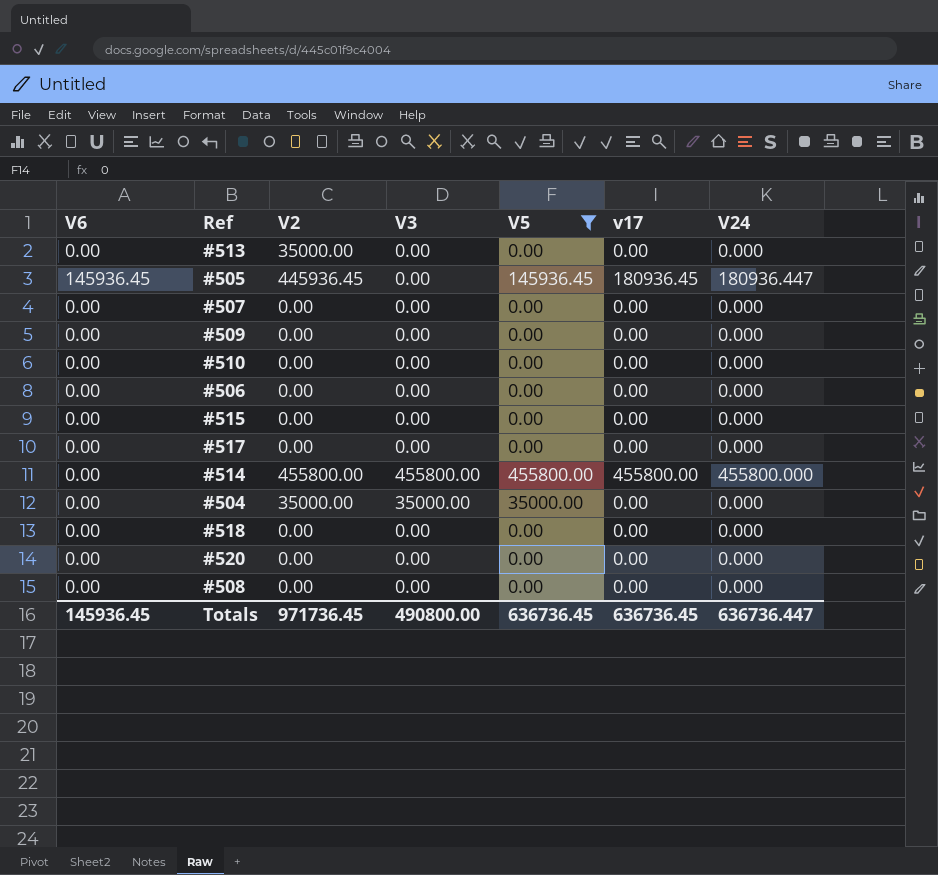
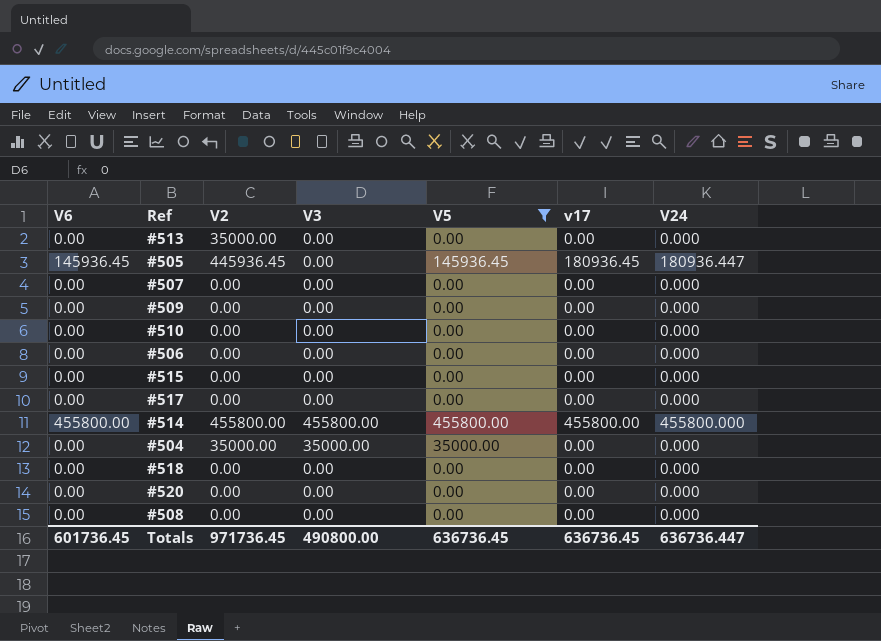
#514 | V6: 0.00 -> 455800.00
Totals | V6: 145936.45 -> 601736.45

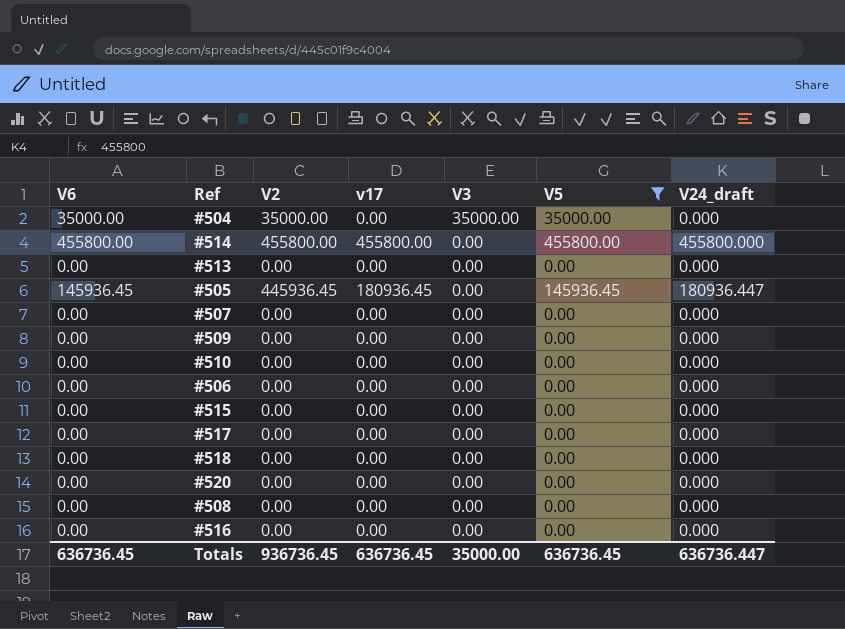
row order: none -> V3 descending
column v17 | position: 6 -> 4
column name: V24 -> V24_draft
#504 | V6: 0.00 -> 35000.00
#514 | V3: 455800.00 -> 0.00
#513 | V2: 35000.00 -> 0.00
row #516: none -> 0.00 | 0.00 | 0.00 | 0.00 | 0.00 | 0.000
Totals | V6: 601736.45 -> 636736.45
Totals | V2: 971736.45 -> 936736.45
Totals | V3: 490800.00 -> 35000.00

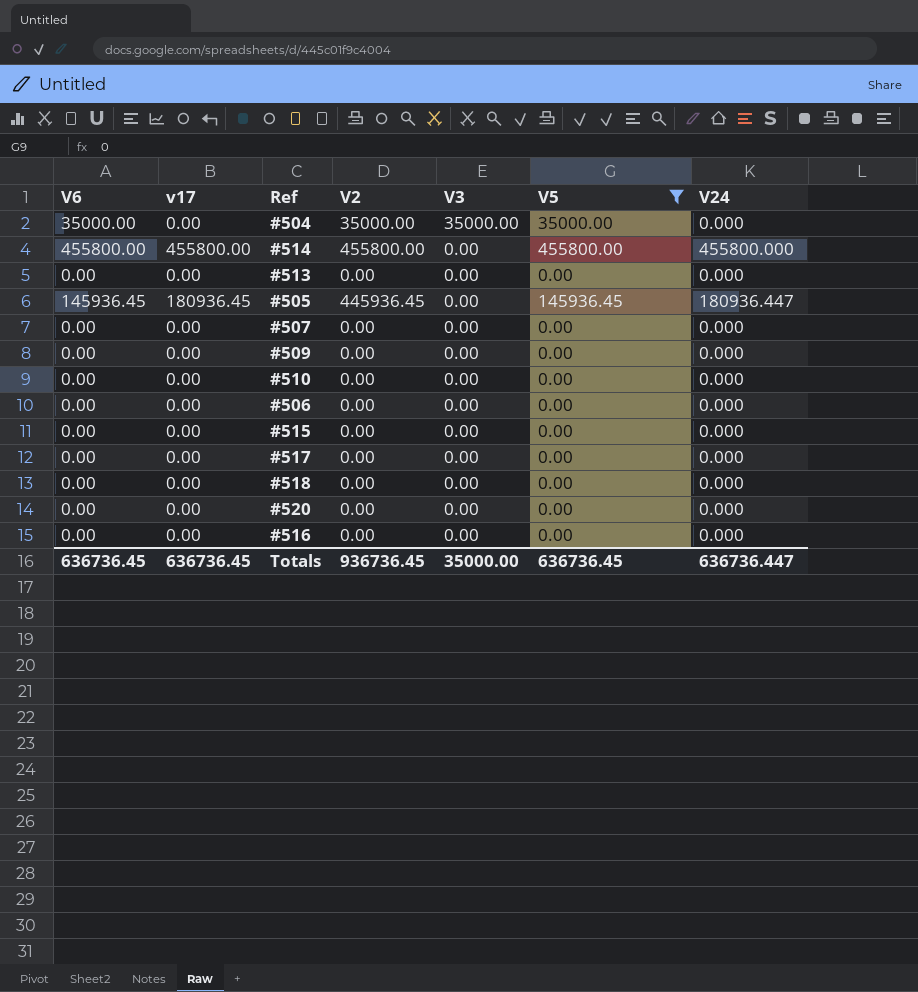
column v17 | position: 4 -> 2
column name: V24_draft -> V24
row #508: 0.00 | 0.00 | 0.00 | 0.00 | 0.00 | 0.000 -> none

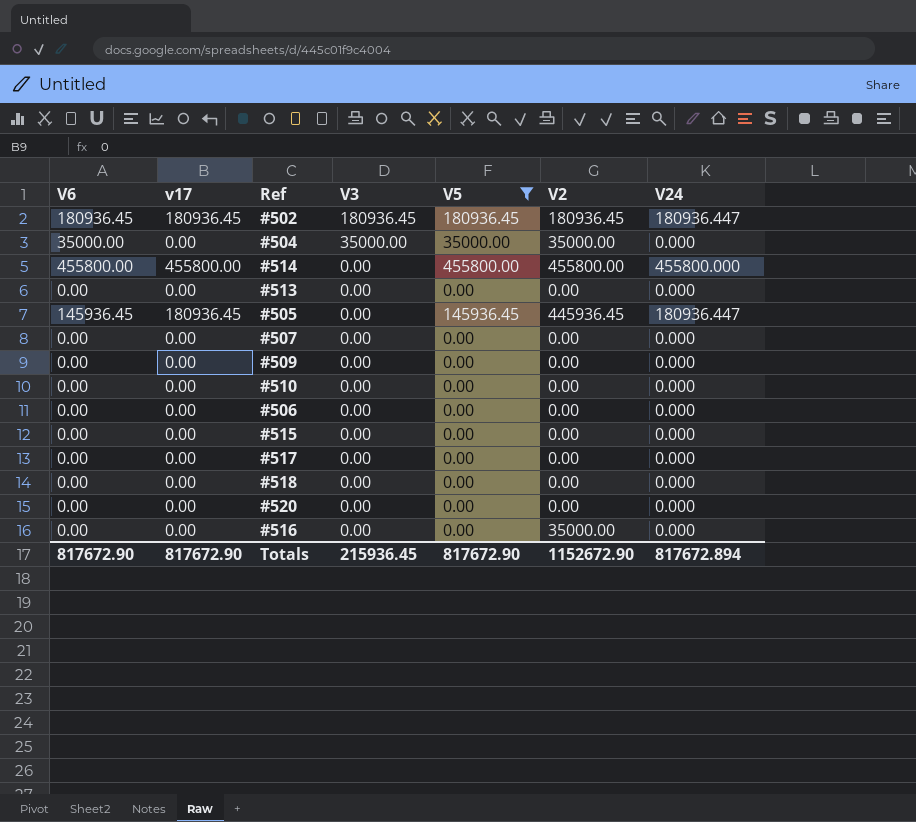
column V2 | position: 4 -> 6
row #502: none -> 180936.45 | 180936.45 | 180936.45 | 180936.45 | 180936.45 | 180936.447
#516 | V2: 0.00 -> 35000.00
Totals | V6: 636736.45 -> 817672.90
Totals | v17: 636736.45 -> 817672.90
Totals | V3: 35000.00 -> 215936.45
Totals | V5: 636736.45 -> 817672.90
Totals | V2: 936736.45 -> 1152672.90
Totals | V24: 636736.447 -> 817672.894

